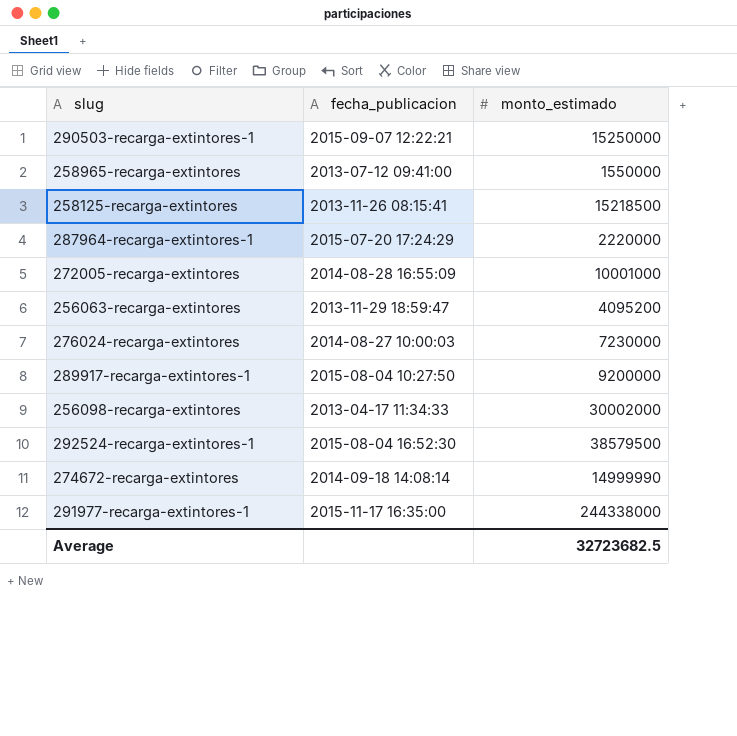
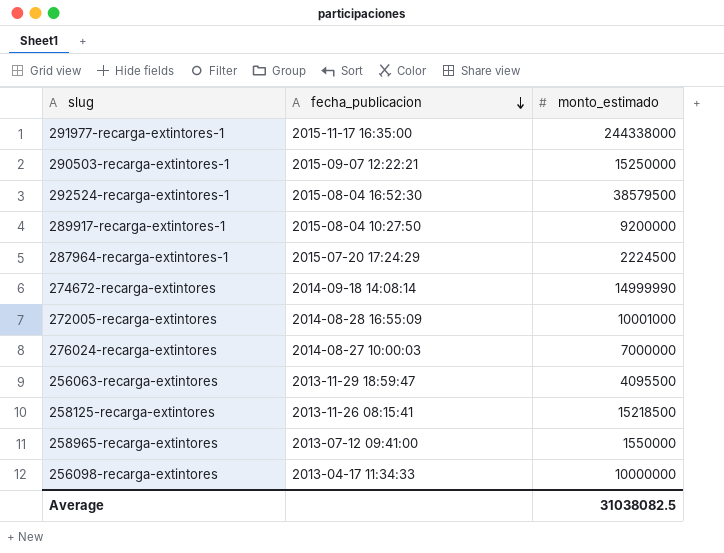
row order: none -> fecha_publicacion descending
287964-recarga-extintores-1 | monto_estimado: 2220000 -> 2224500
276024-recarga-extintores | monto_estimado: 7230000 -> 7000000
256063-recarga-extintores | monto_estimado: 4095200 -> 4095500
256098-recarga-extintores | monto_estimado: 30002000 -> 10000000
Average | monto_estimado: 32723682.5 -> 31038082.5

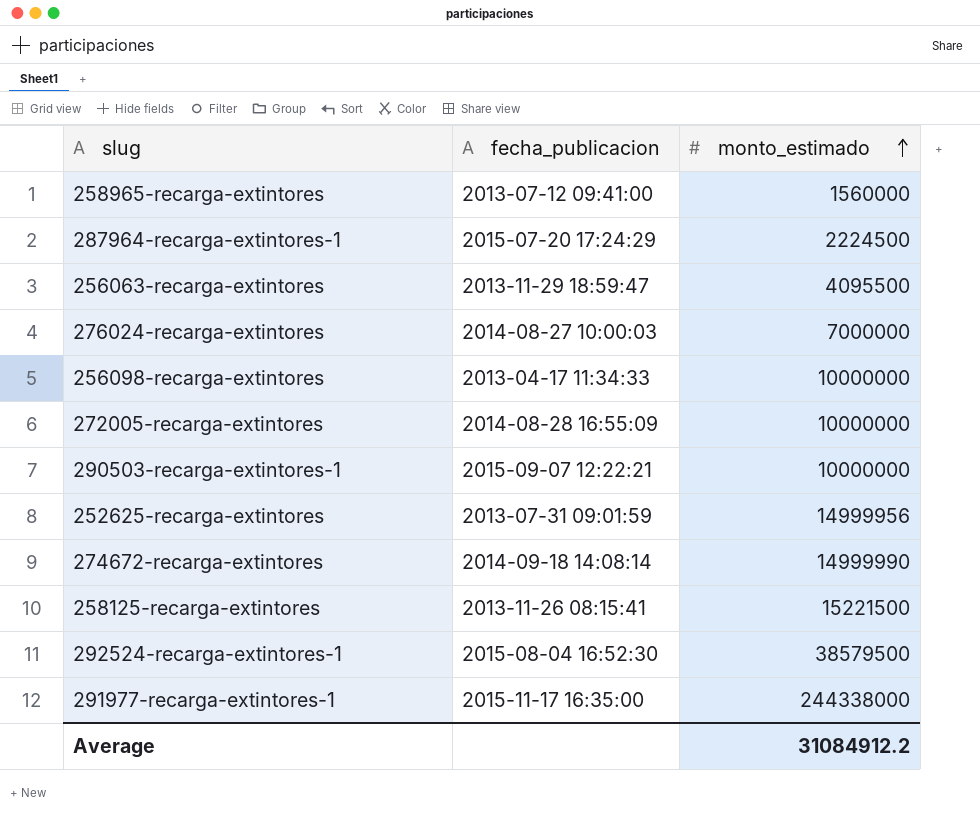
row order: fecha_publicacion descending -> monto_estimado ascending
row 289917-recarga-extintores-1: 2015-08-04 10:27:50 | 9200000 -> none
258965-recarga-extintores | monto_estimado: 1550000 -> 1560000
272005-recarga-extintores | monto_estimado: 10001000 -> 10000000
290503-recarga-extintores-1 | monto_estimado: 15250000 -> 10000000
row 252625-recarga-extintores: none -> 2013-07-31 09:01:59 | 14999956
258125-recarga-extintores | monto_estimado: 15218500 -> 15221500
Average | monto_estimado: 31038082.5 -> 31084912.2

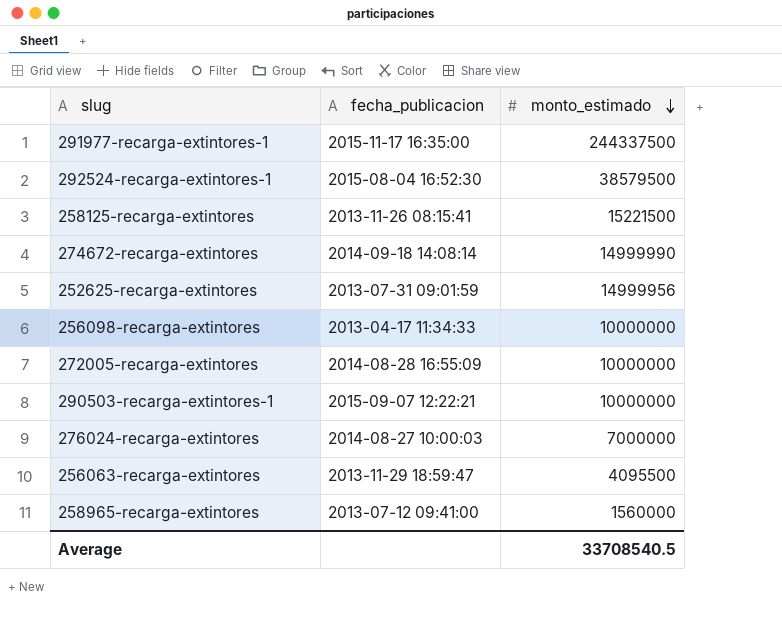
row order: monto_estimado ascending -> monto_estimado descending
row 287964-recarga-extintores-1: 2015-07-20 17:24:29 | 2224500 -> none
291977-recarga-extintores-1 | monto_estimado: 244338000 -> 244337500
Average | monto_estimado: 31084912.2 -> 33708540.5

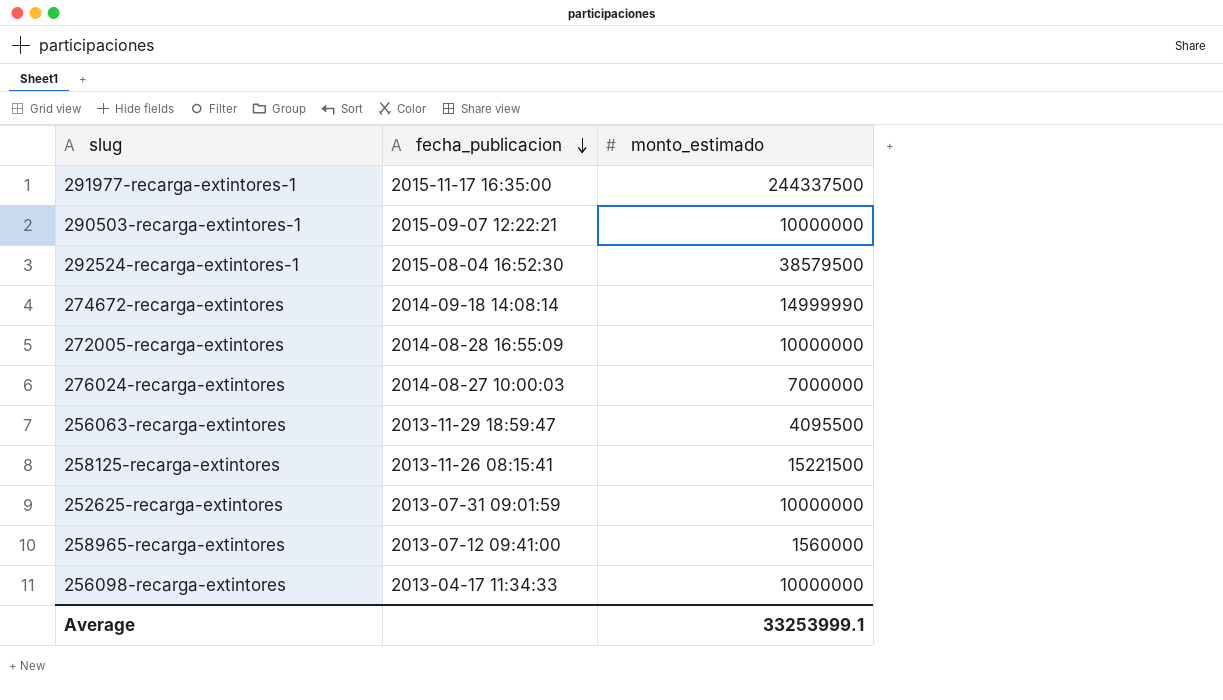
row order: monto_estimado descending -> fecha_publicacion descending
252625-recarga-extintores | monto_estimado: 14999956 -> 10000000
Average | monto_estimado: 33708540.5 -> 33253999.1

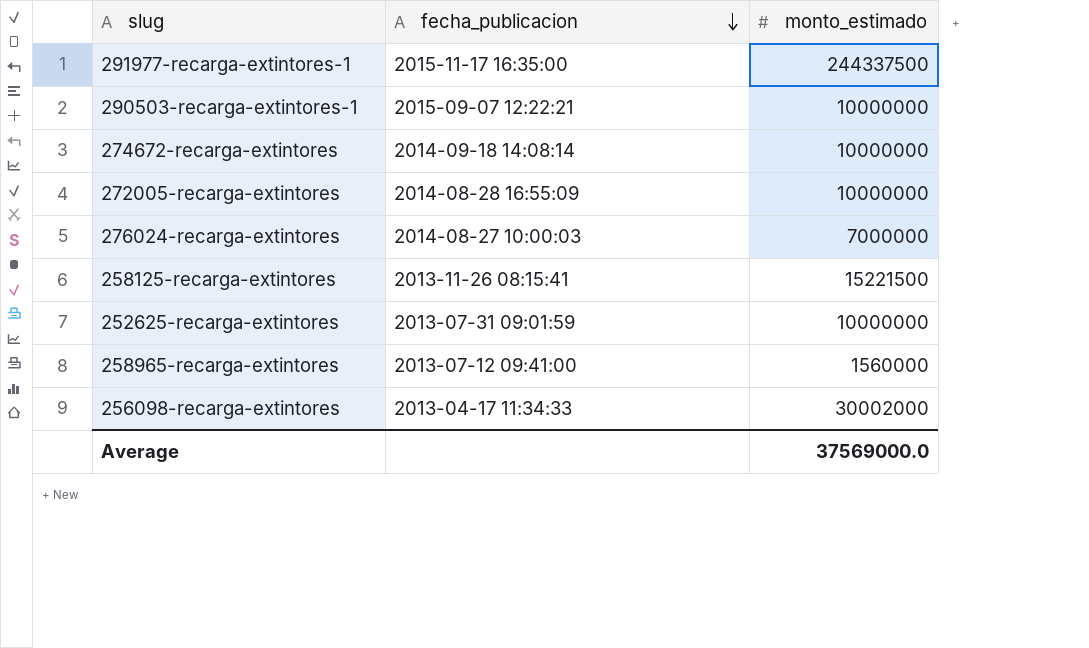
row 292524-recarga-extintores-1: 2015-08-04 16:52:30 | 38579500 -> none
row 256063-recarga-extintores: 2013-11-29 18:59:47 | 4095500 -> none
274672-recarga-extintores | monto_estimado: 14999990 -> 10000000
256098-recarga-extintores | monto_estimado: 10000000 -> 30002000
Average | monto_estimado: 33253999.1 -> 37569000.0

